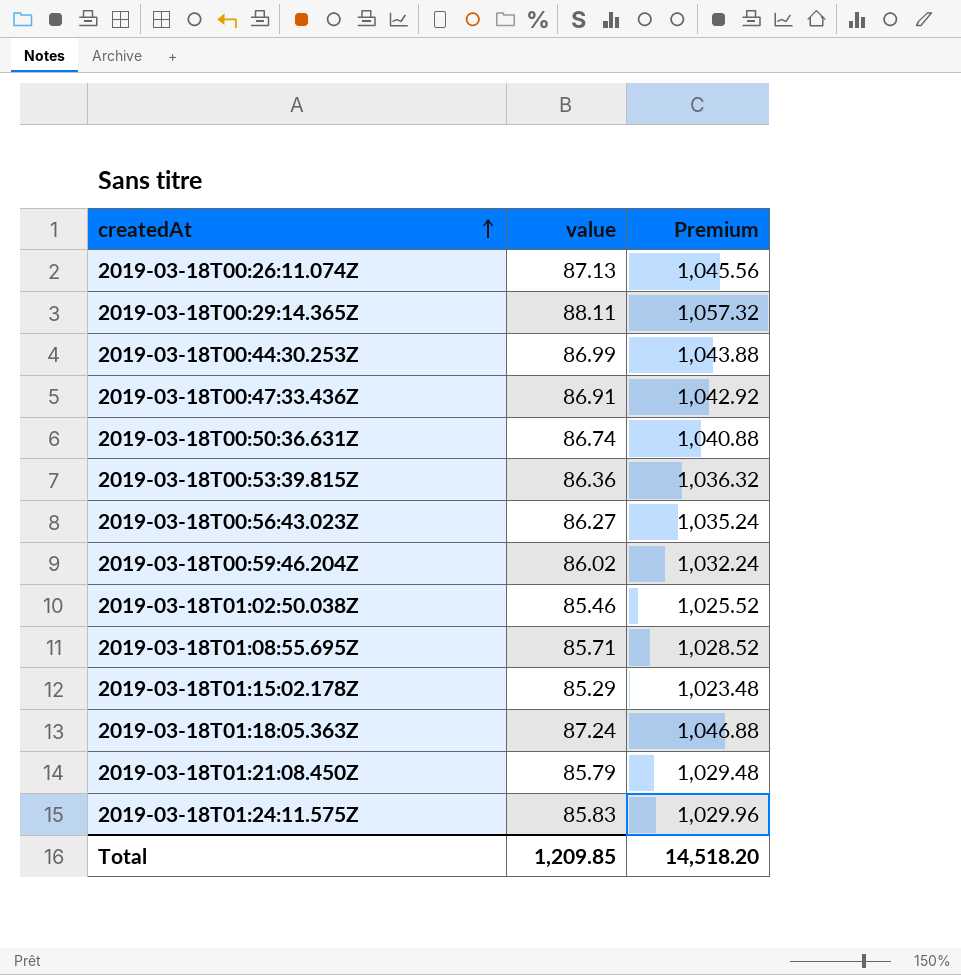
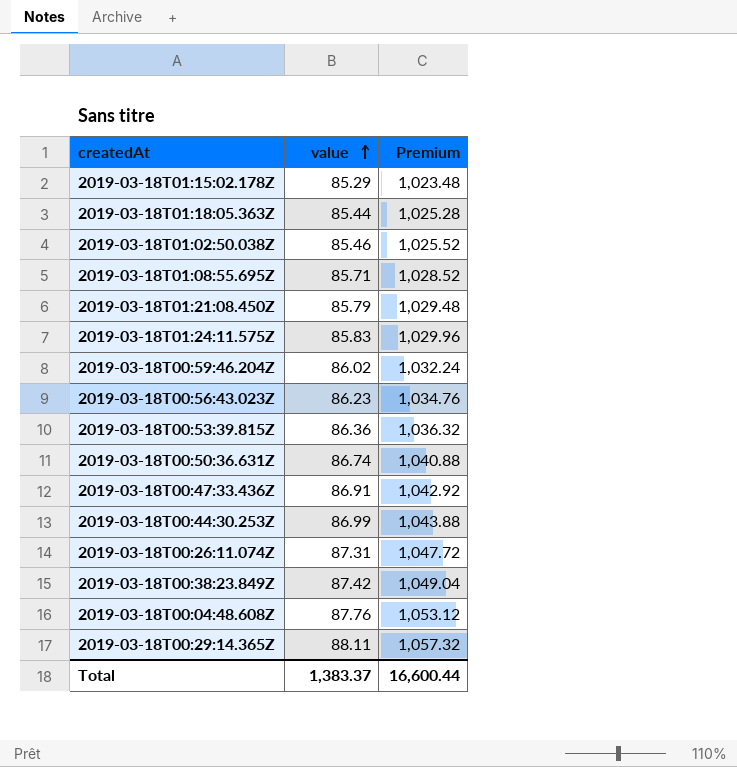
row order: createdAt ascending -> value ascending
2019-03-18T01:18:05.363Z | value: 87.24 -> 85.44
2019-03-18T01:18:05.363Z | Premium: 1,046.88 -> 1,025.28
2019-03-18T00:56:43.023Z | value: 86.27 -> 86.23
2019-03-18T00:56:43.023Z | Premium: 1,035.24 -> 1,034.76
2019-03-18T00:26:11.074Z | value: 87.13 -> 87.31
2019-03-18T00:26:11.074Z | Premium: 1,045.56 -> 1,047.72
row 2019-03-18T00:38:23.849Z: none -> 87.42 | 1,049.04
row 2019-03-18T00:04:48.608Z: none -> 87.76 | 1,053.12
Total | value: 1,209.85 -> 1,383.37
Total | Premium: 14,518.20 -> 16,600.44

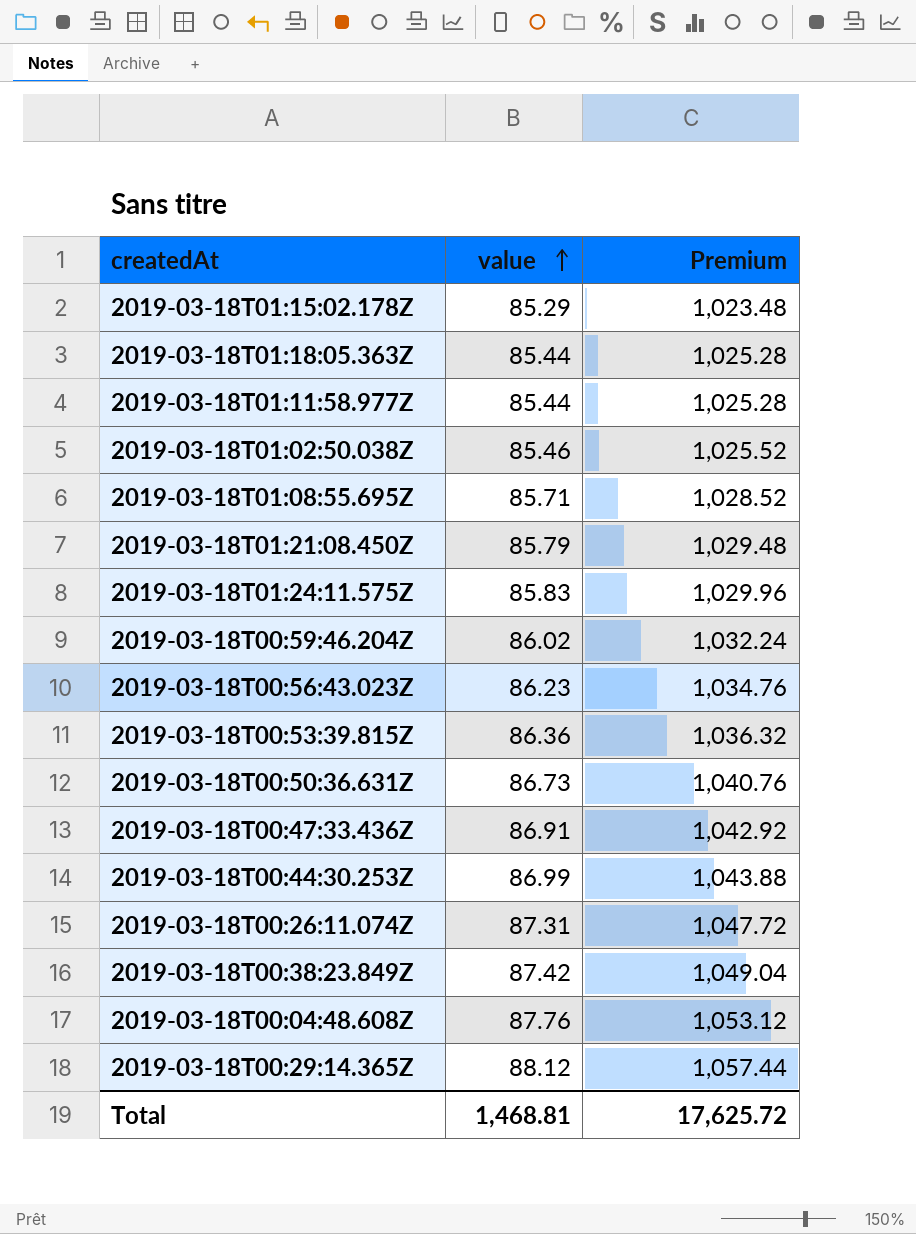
row 2019-03-18T01:11:58.977Z: none -> 85.44 | 1,025.28
2019-03-18T00:50:36.631Z | value: 86.74 -> 86.73
2019-03-18T00:50:36.631Z | Premium: 1,040.88 -> 1,040.76
2019-03-18T00:29:14.365Z | value: 88.11 -> 88.12
2019-03-18T00:29:14.365Z | Premium: 1,057.32 -> 1,057.44
Total | value: 1,383.37 -> 1,468.81
Total | Premium: 16,600.44 -> 17,625.72

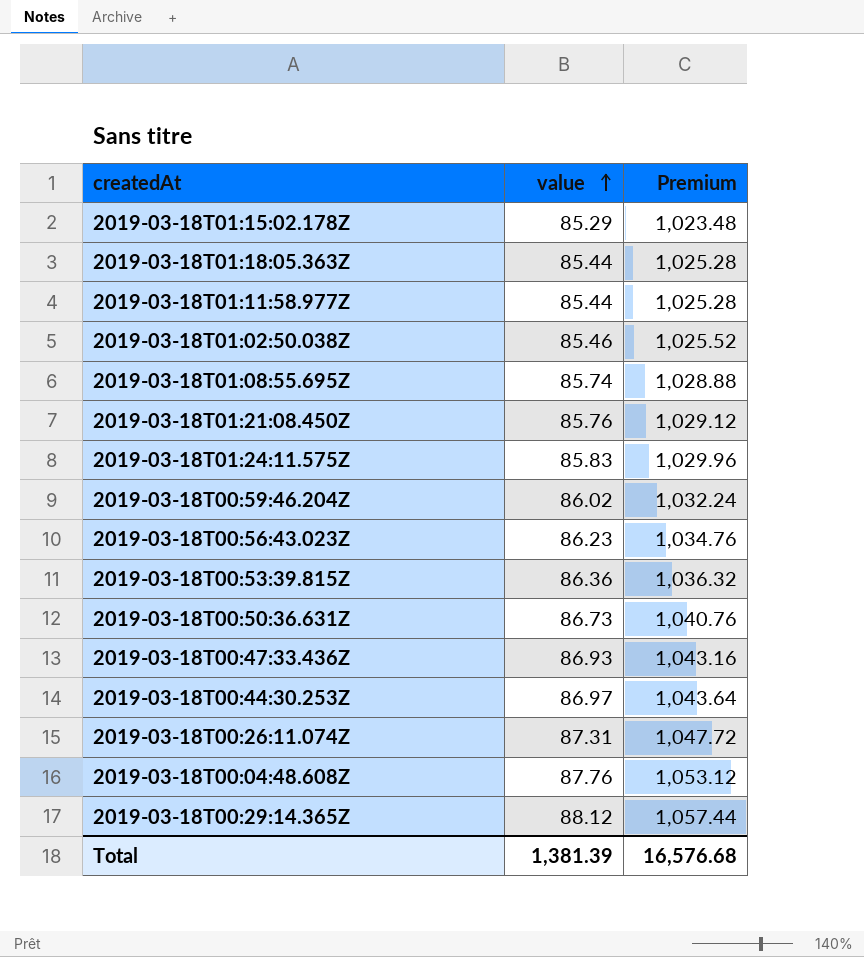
row 2019-03-18T00:38:23.849Z: 87.42 | 1,049.04 -> none
2019-03-18T01:08:55.695Z | value: 85.71 -> 85.74
2019-03-18T01:08:55.695Z | Premium: 1,028.52 -> 1,028.88
2019-03-18T01:21:08.450Z | value: 85.79 -> 85.76
2019-03-18T01:21:08.450Z | Premium: 1,029.48 -> 1,029.12
2019-03-18T00:47:33.436Z | value: 86.91 -> 86.93
2019-03-18T00:47:33.436Z | Premium: 1,042.92 -> 1,043.16
2019-03-18T00:44:30.253Z | value: 86.99 -> 86.97
2019-03-18T00:44:30.253Z | Premium: 1,043.88 -> 1,043.64
Total | value: 1,468.81 -> 1,381.39
Total | Premium: 17,625.72 -> 16,576.68

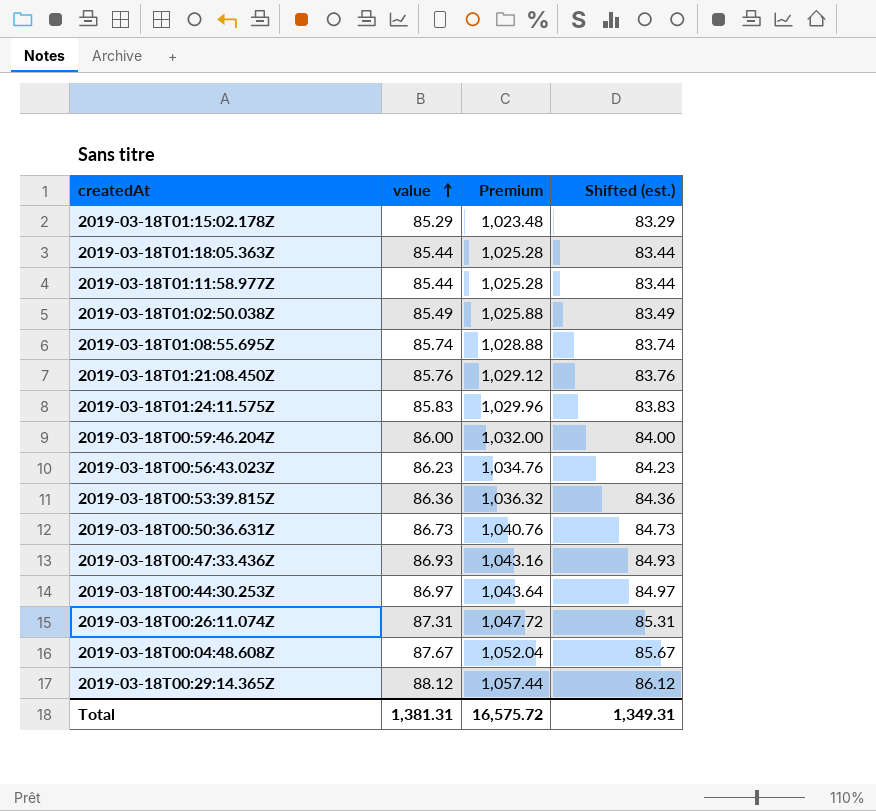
column Shifted (est.) | formula: none -> [value] - 2
2019-03-18T01:02:50.038Z | value: 85.46 -> 85.49
2019-03-18T01:02:50.038Z | Premium: 1,025.52 -> 1,025.88
2019-03-18T00:59:46.204Z | value: 86.02 -> 86.00
2019-03-18T00:59:46.204Z | Premium: 1,032.24 -> 1,032.00
2019-03-18T00:04:48.608Z | value: 87.76 -> 87.67
2019-03-18T00:04:48.608Z | Premium: 1,053.12 -> 1,052.04
Total | value: 1,381.39 -> 1,381.31
Total | Premium: 16,576.68 -> 16,575.72

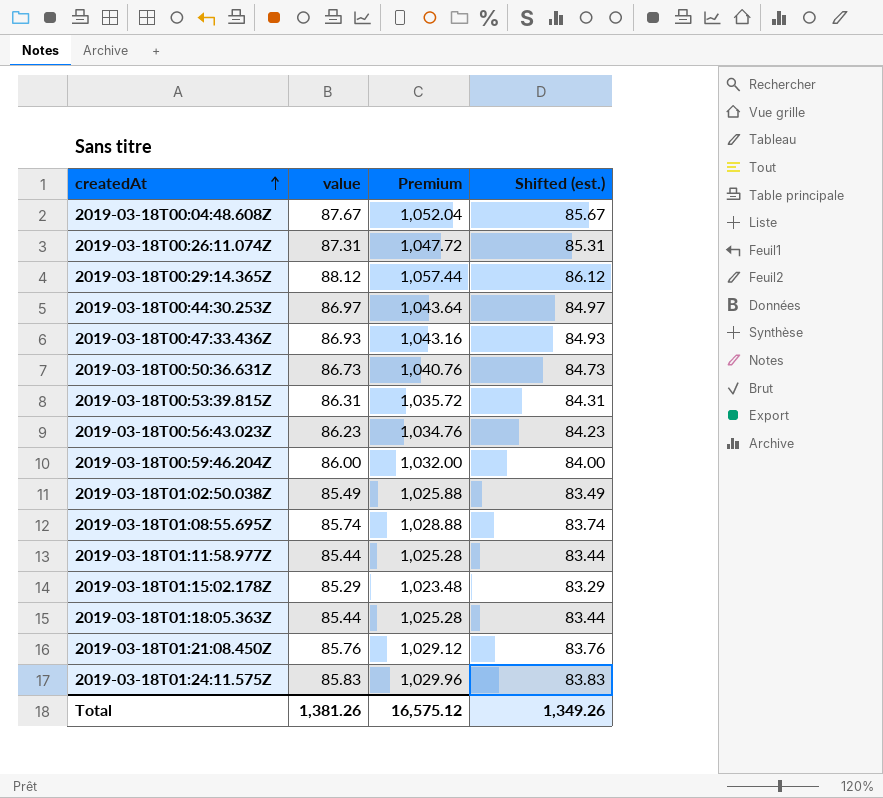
row order: value ascending -> createdAt ascending
2019-03-18T00:53:39.815Z | value: 86.36 -> 86.31
2019-03-18T00:53:39.815Z | Premium: 1,036.32 -> 1,035.72
2019-03-18T00:53:39.815Z | Shifted (est.): 84.36 -> 84.31
Total | value: 1,381.31 -> 1,381.26
Total | Premium: 16,575.72 -> 16,575.12
Total | Shifted (est.): 1,349.31 -> 1,349.26

